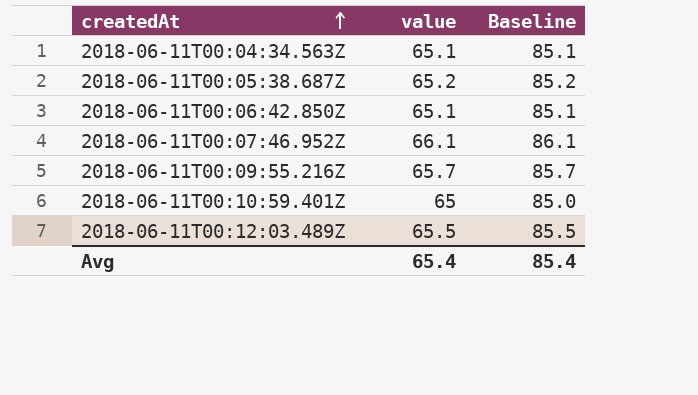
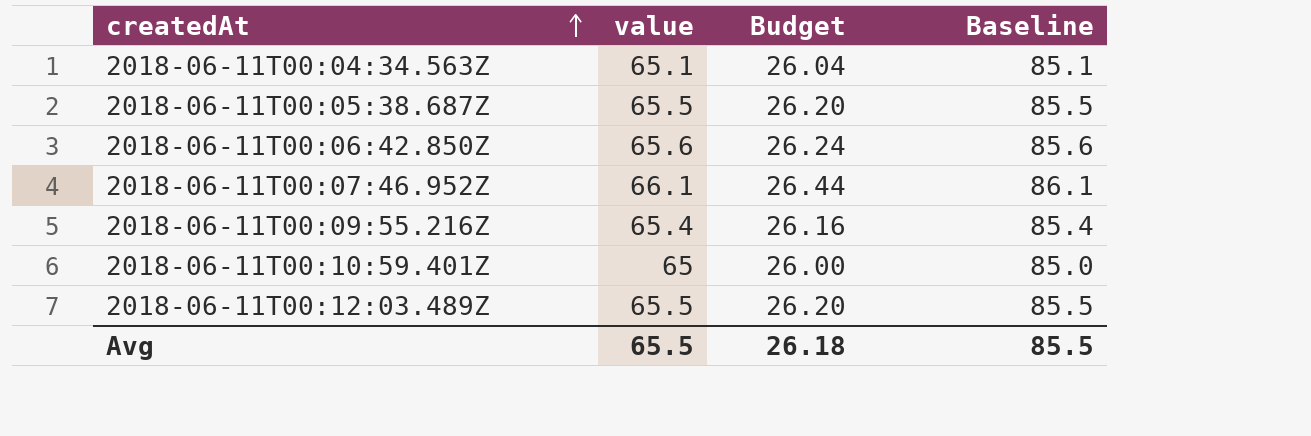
column Budget | formula: none -> [value] * 0.4
2018-06-11T00:05:38.687Z | value: 65.2 -> 65.5
2018-06-11T00:05:38.687Z | Baseline: 85.2 -> 85.5
2018-06-11T00:06:42.850Z | value: 65.1 -> 65.6
2018-06-11T00:06:42.850Z | Baseline: 85.1 -> 85.6
2018-06-11T00:09:55.216Z | value: 65.7 -> 65.4
2018-06-11T00:09:55.216Z | Baseline: 85.7 -> 85.4
Avg | value: 65.4 -> 65.5
Avg | Baseline: 85.4 -> 85.5

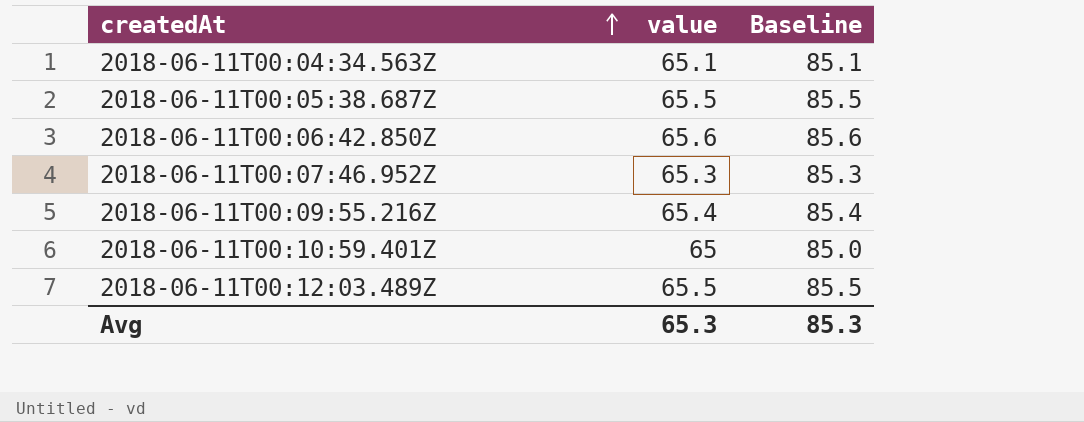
column Budget | formula: [value] * 0.4 -> none
2018-06-11T00:07:46.952Z | value: 66.1 -> 65.3
2018-06-11T00:07:46.952Z | Baseline: 86.1 -> 85.3
Avg | value: 65.5 -> 65.3
Avg | Baseline: 85.5 -> 85.3

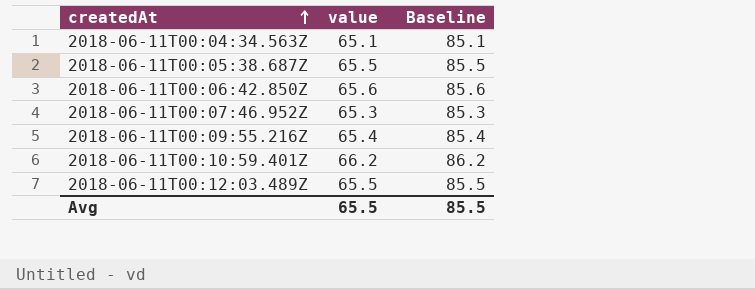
2018-06-11T00:10:59.401Z | value: 65 -> 66.2
2018-06-11T00:10:59.401Z | Baseline: 85.0 -> 86.2
Avg | value: 65.3 -> 65.5
Avg | Baseline: 85.3 -> 85.5

